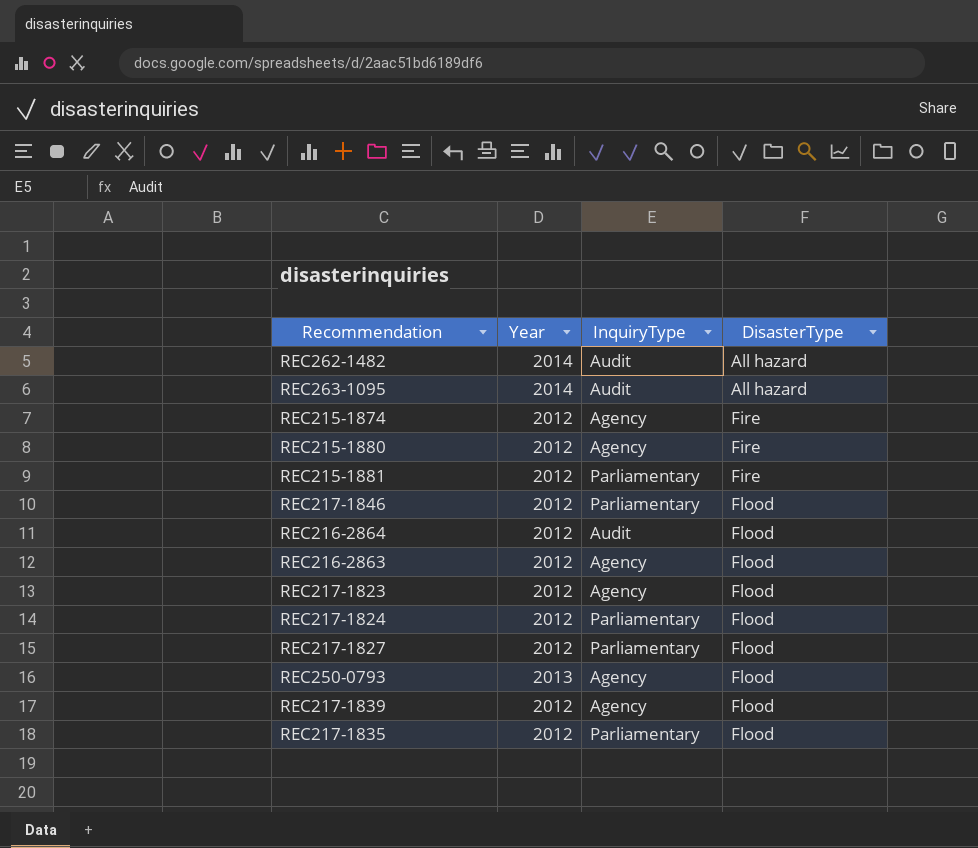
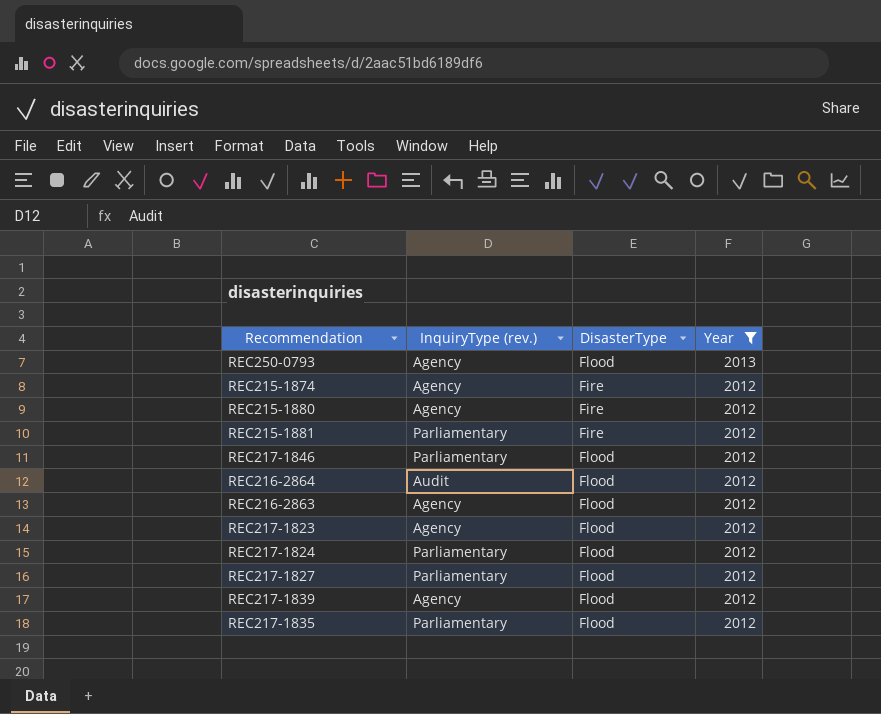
filter: none -> Year != 2014
row order: DisasterType ascending -> Year descending
column name: InquiryType -> InquiryType (rev.)
column Year | position: 2 -> 4

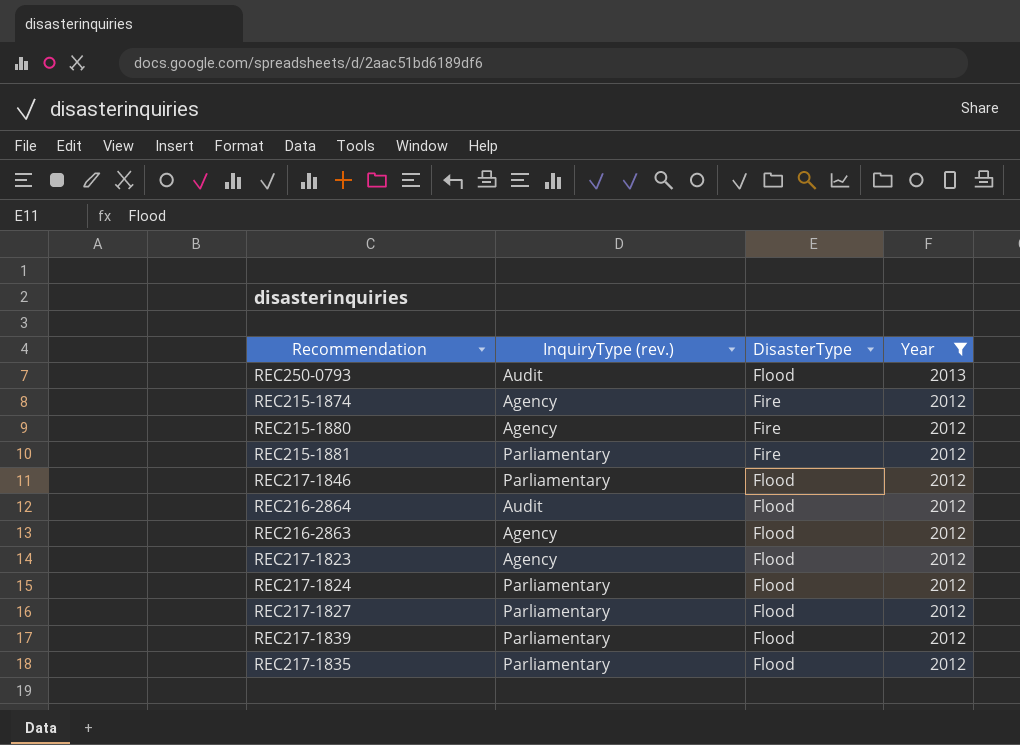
REC250-0793 | InquiryType (rev.): Agency -> Audit
REC217-1839 | InquiryType (rev.): Agency -> Parliamentary

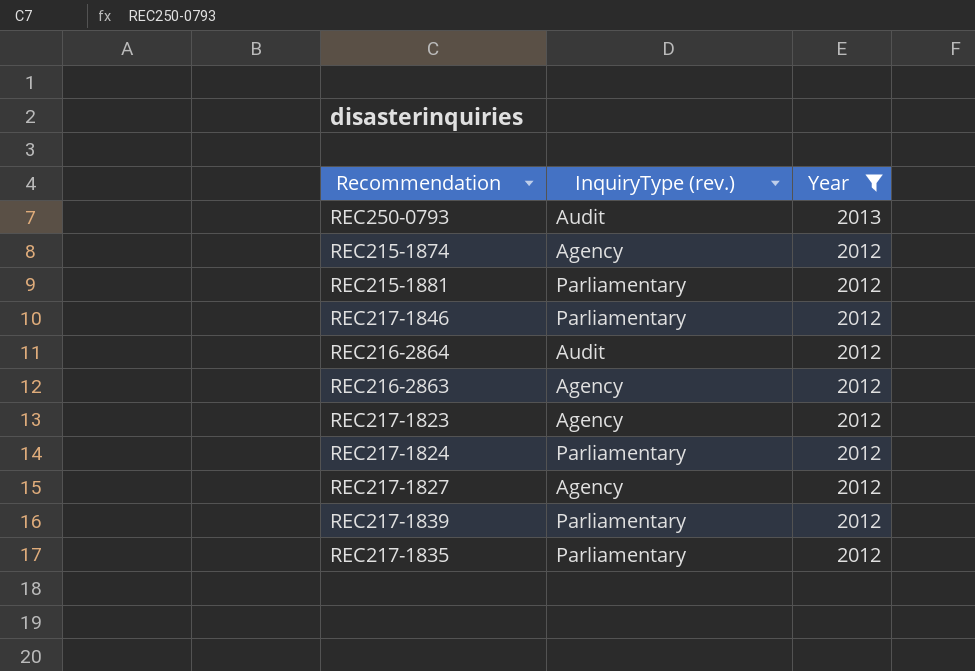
column DisasterType | position: 3 -> none
row REC215-1880: Agency | Fire | 2012 -> none
REC217-1827 | InquiryType (rev.): Parliamentary -> Agency

